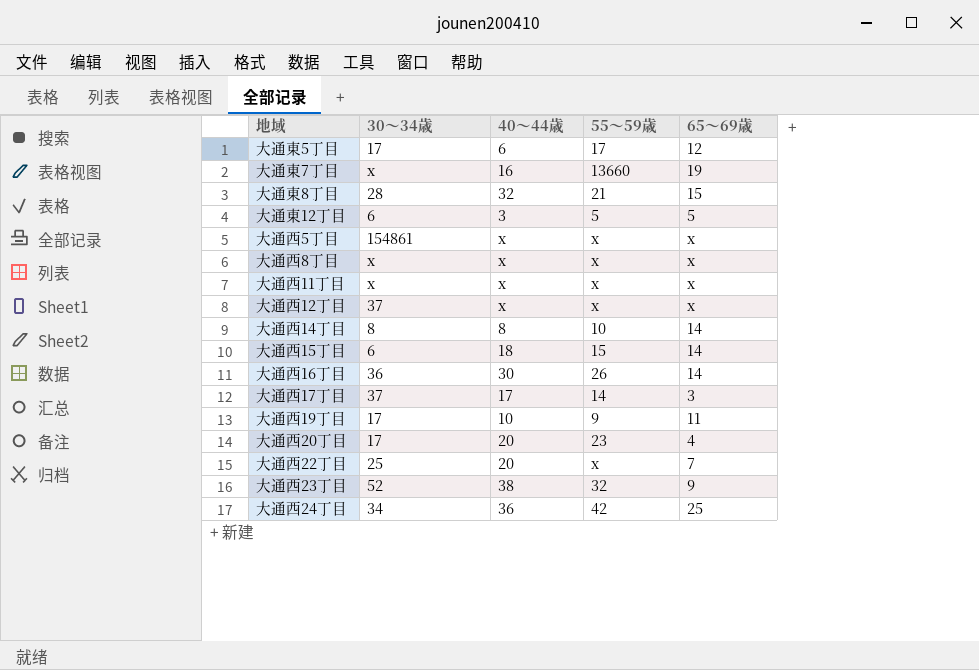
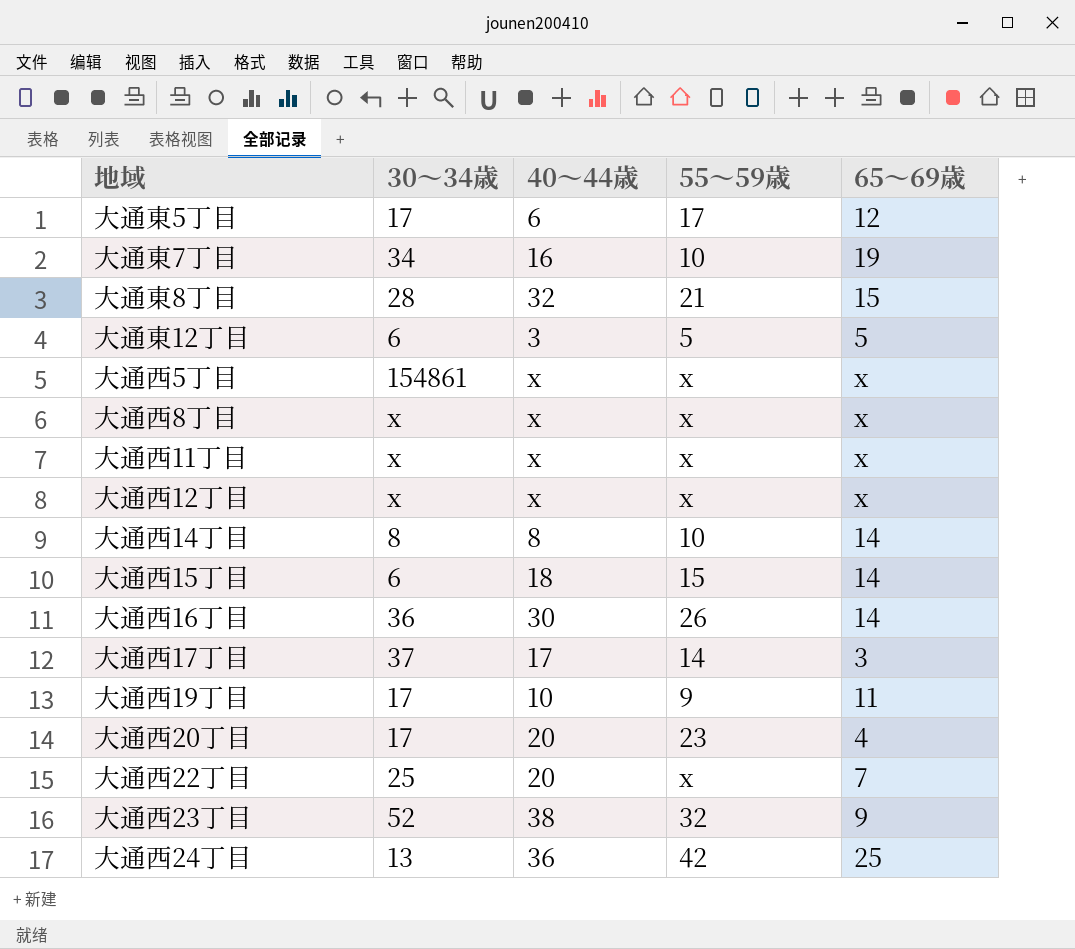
大通東7丁目 | 30～34歳: x -> 34
大通東7丁目 | 55～59歳: 13660 -> 10
大通西12丁目 | 30～34歳: 37 -> x
大通西24丁目 | 30～34歳: 34 -> 13

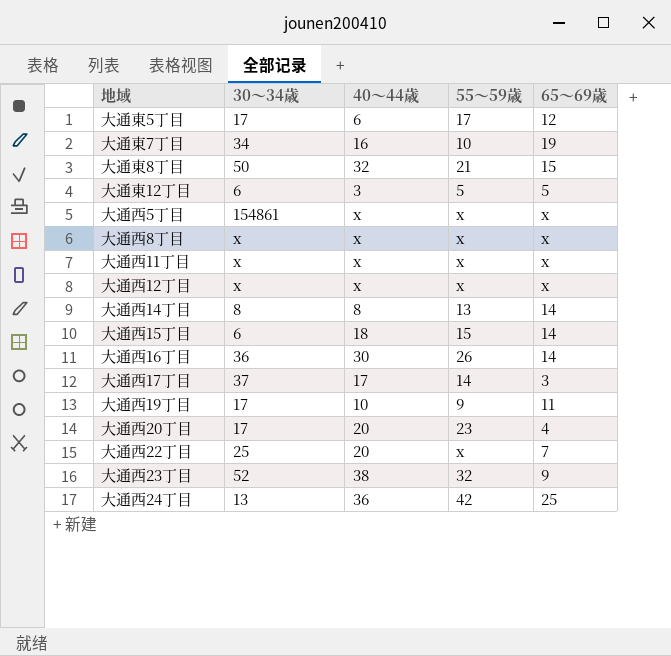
大通東8丁目 | 30～34歳: 28 -> 50
大通西14丁目 | 55～59歳: 10 -> 13

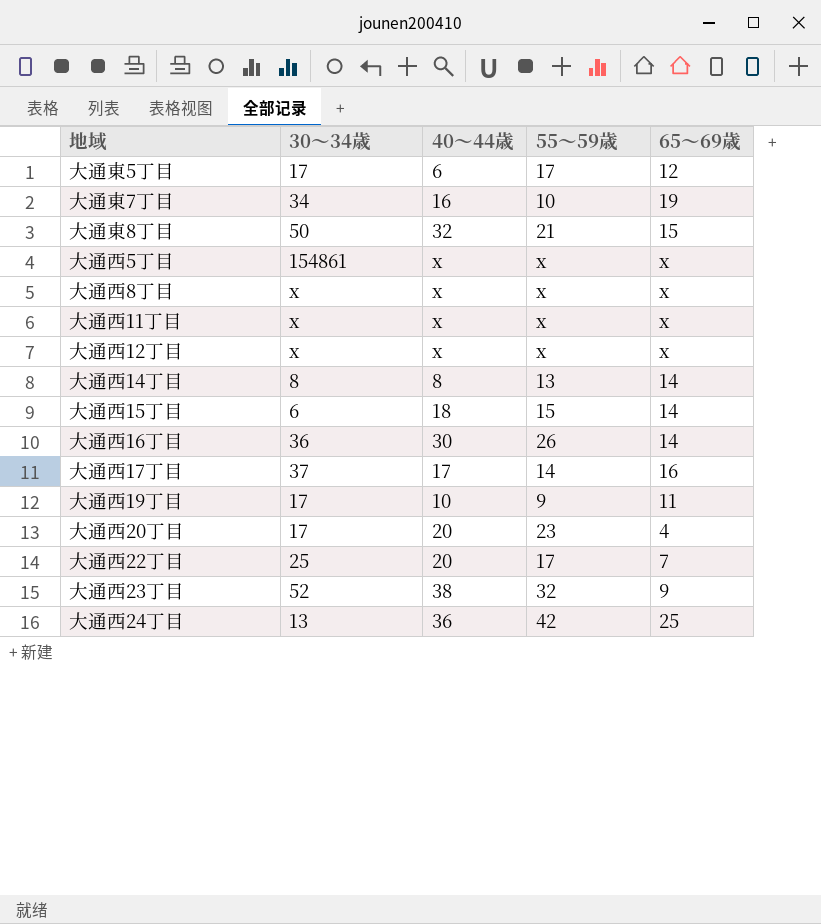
row 大通東12丁目: 6 | 3 | 5 | 5 -> none
大通西17丁目 | 65～69歳: 3 -> 16
大通西22丁目 | 55～59歳: x -> 17

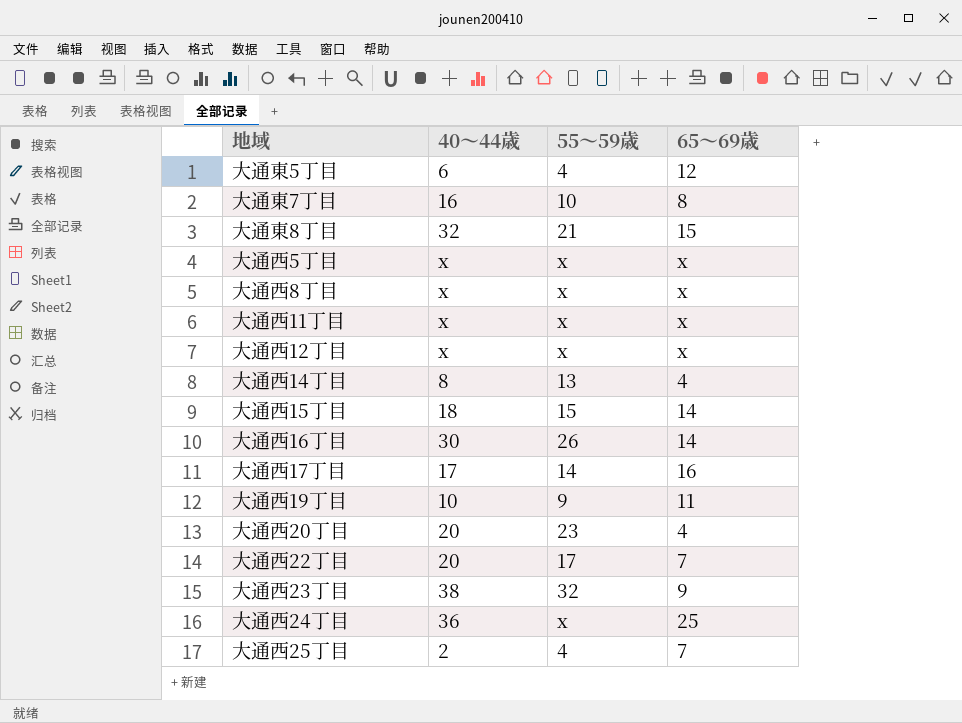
column 30～34歳 | position: 2 -> none
大通東5丁目 | 55～59歳: 17 -> 4
大通東7丁目 | 65～69歳: 19 -> 8
大通西14丁目 | 65～69歳: 14 -> 4
大通西24丁目 | 55～59歳: 42 -> x
row 大通西25丁目: none -> 2 | 4 | 7

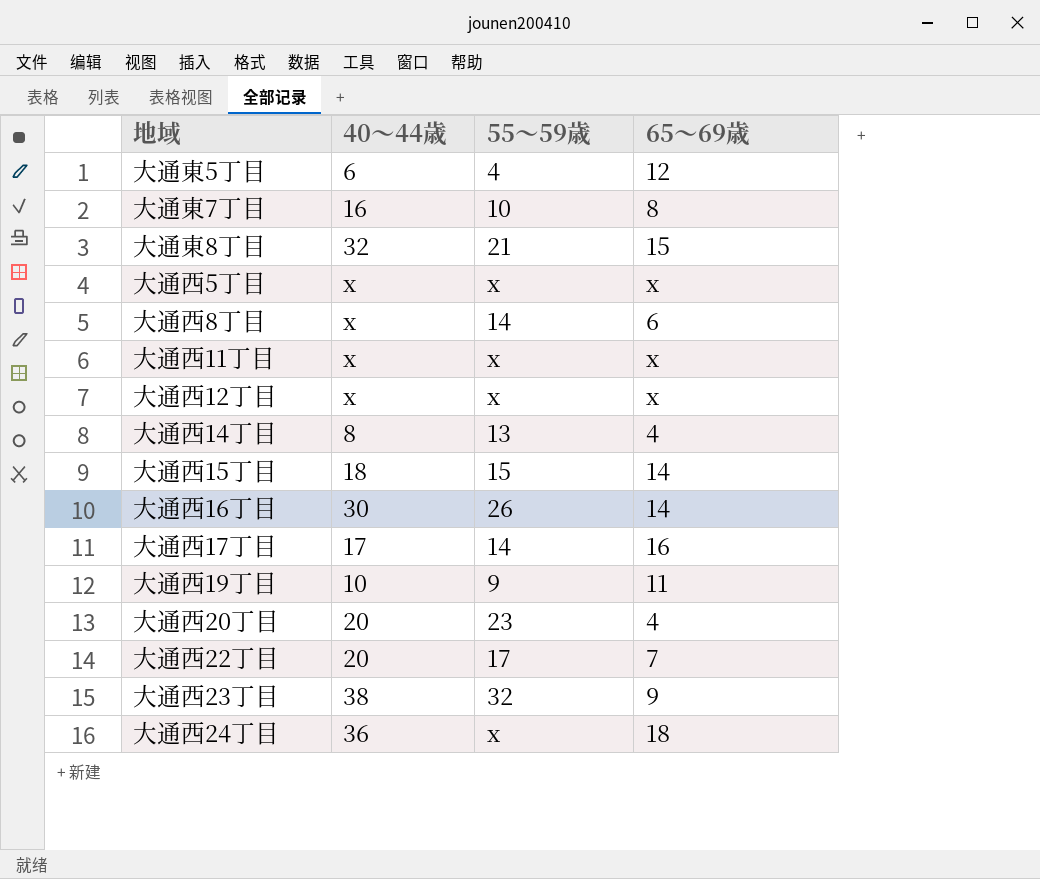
row 大通西25丁目: 2 | 4 | 7 -> none
大通西8丁目 | 55～59歳: x -> 14
大通西8丁目 | 65～69歳: x -> 6
大通西24丁目 | 65～69歳: 25 -> 18

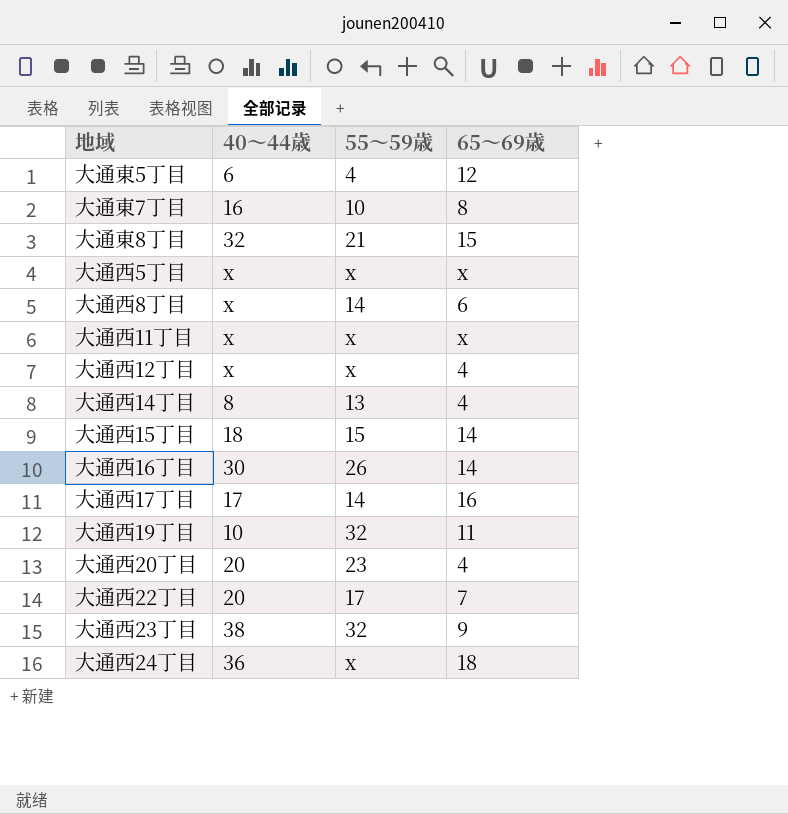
大通西12丁目 | 65～69歳: x -> 4
大通西19丁目 | 55～59歳: 9 -> 32

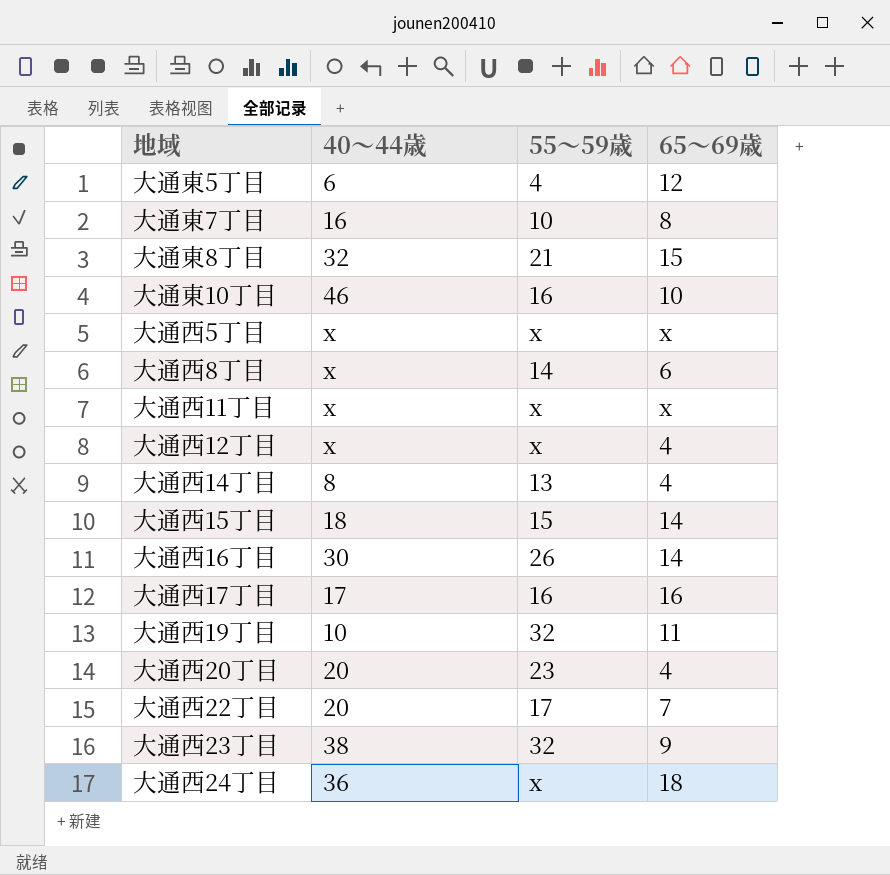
row 大通東10丁目: none -> 46 | 16 | 10
大通西17丁目 | 55～59歳: 14 -> 16

